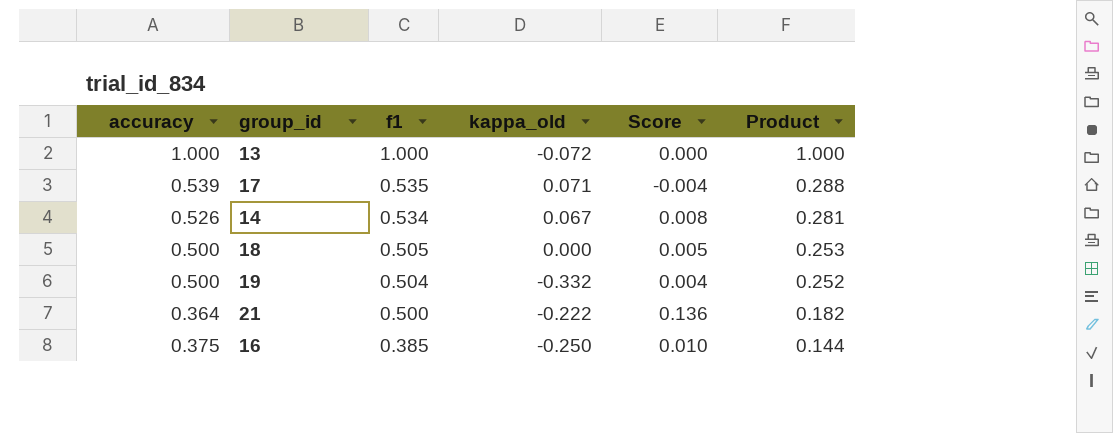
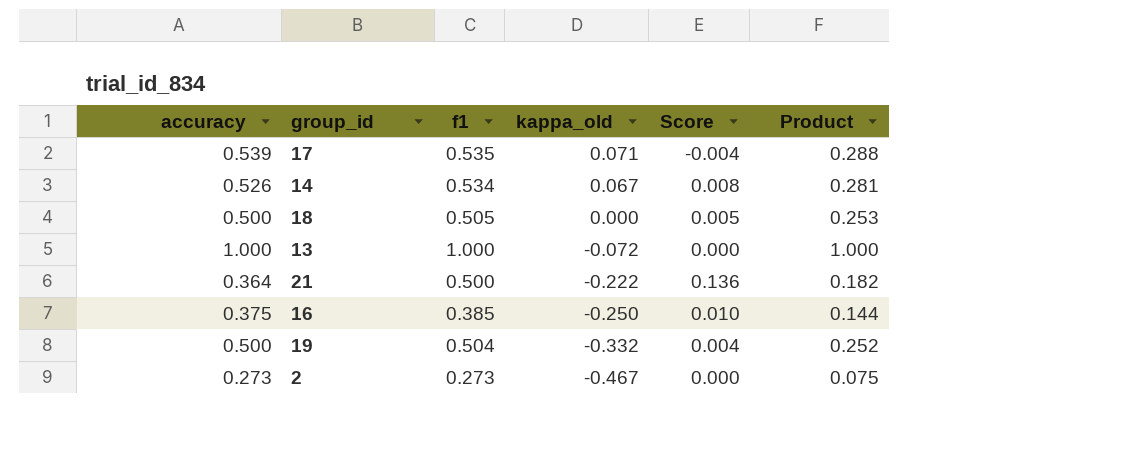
row order: f1 descending -> kappa_old descending
row 2: none -> 0.273 | 0.273 | -0.467 | 0.000 | 0.075

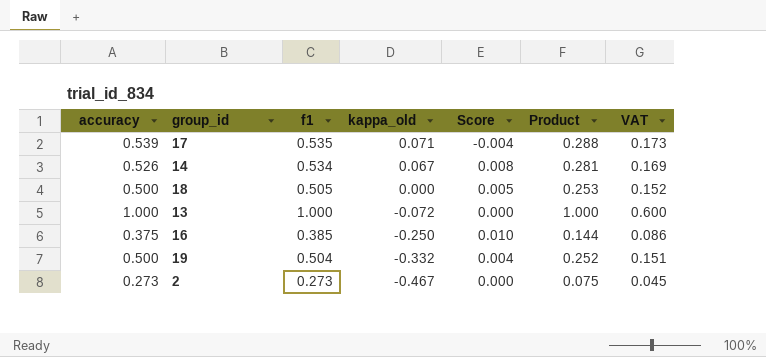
column VAT | formula: none -> [Product] * 0.6
row 21: 0.364 | 0.500 | -0.222 | 0.136 | 0.182 -> none

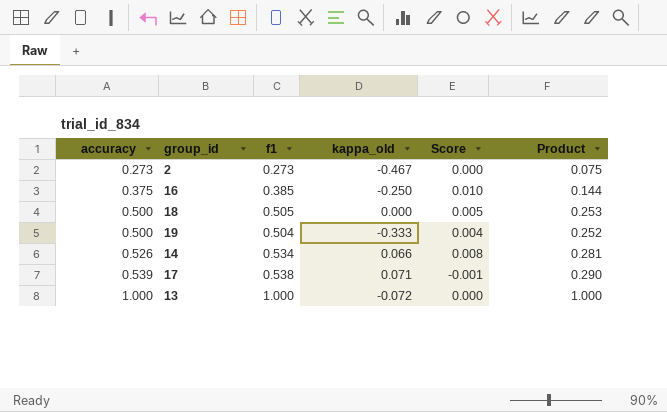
row order: kappa_old descending -> accuracy ascending
column VAT | formula: [Product] * 0.6 -> none
19 | kappa_old: -0.332 -> -0.333
14 | kappa_old: 0.067 -> 0.066
17 | f1: 0.535 -> 0.538
17 | Score: -0.004 -> -0.001
17 | Product: 0.288 -> 0.290

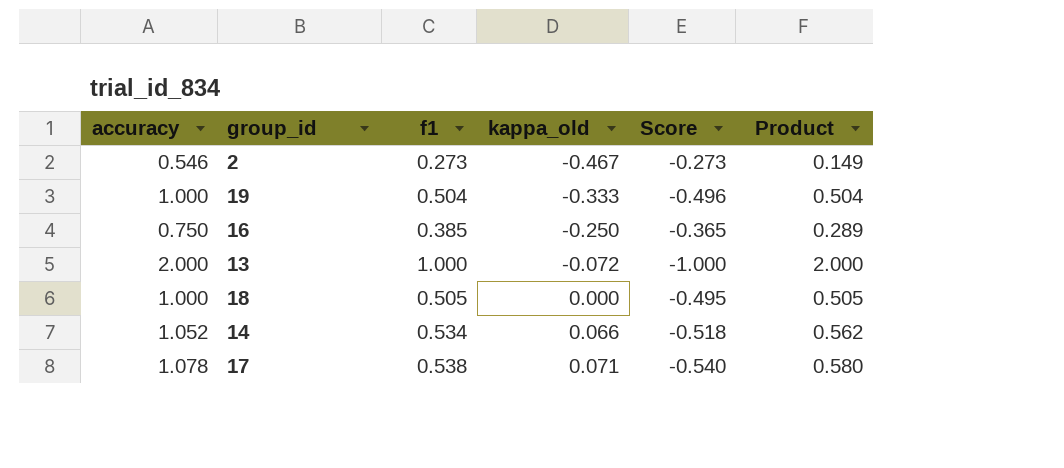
row order: accuracy ascending -> kappa_old ascending
2 | accuracy: 0.273 -> 0.546
2 | Score: 0.000 -> -0.273
2 | Product: 0.075 -> 0.149
19 | accuracy: 0.500 -> 1.000
19 | Score: 0.004 -> -0.496
19 | Product: 0.252 -> 0.504
16 | accuracy: 0.375 -> 0.750
16 | Score: 0.010 -> -0.365
16 | Product: 0.144 -> 0.289
13 | accuracy: 1.000 -> 2.000
13 | Score: 0.000 -> -1.000
13 | Product: 1.000 -> 2.000
18 | accuracy: 0.500 -> 1.000
18 | Score: 0.005 -> -0.495
18 | Product: 0.253 -> 0.505
14 | accuracy: 0.526 -> 1.052
14 | Score: 0.008 -> -0.518
14 | Product: 0.281 -> 0.562
17 | accuracy: 0.539 -> 1.078
17 | Score: -0.001 -> -0.540
17 | Product: 0.290 -> 0.580

